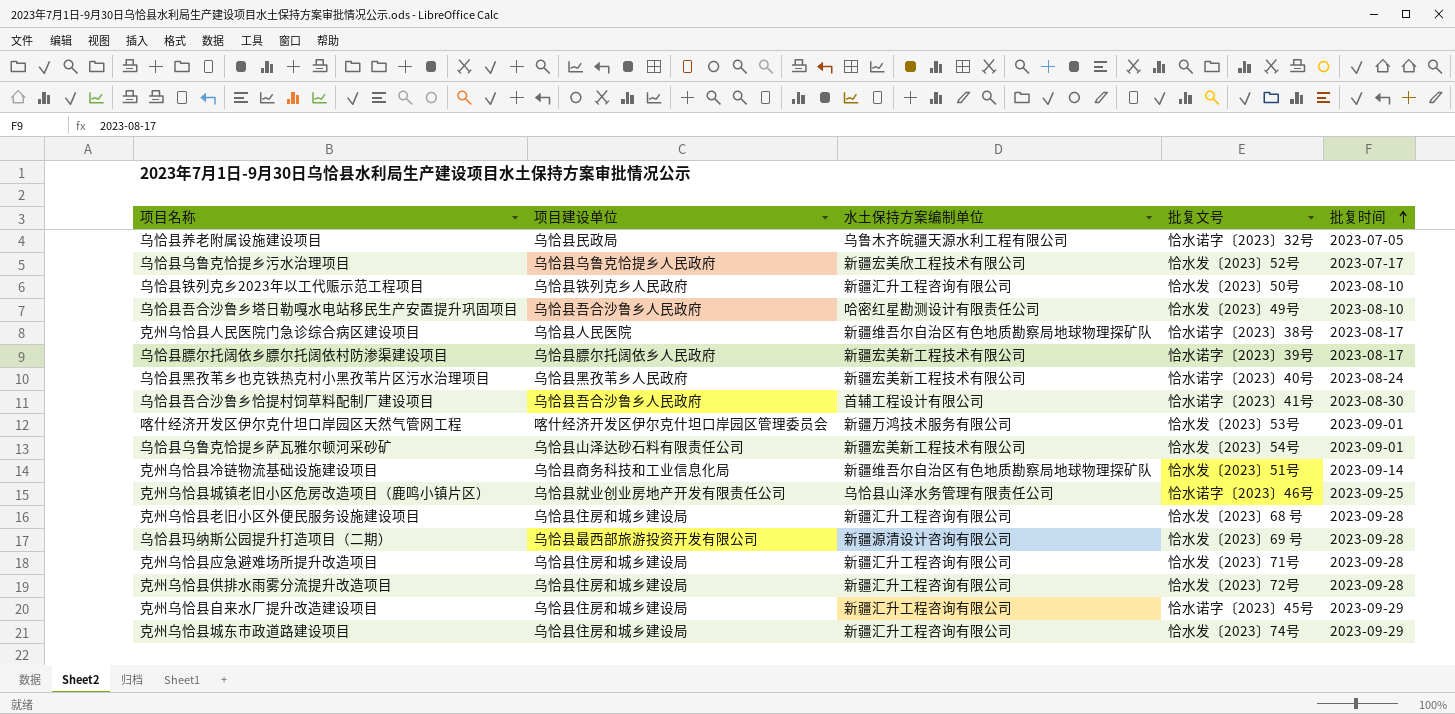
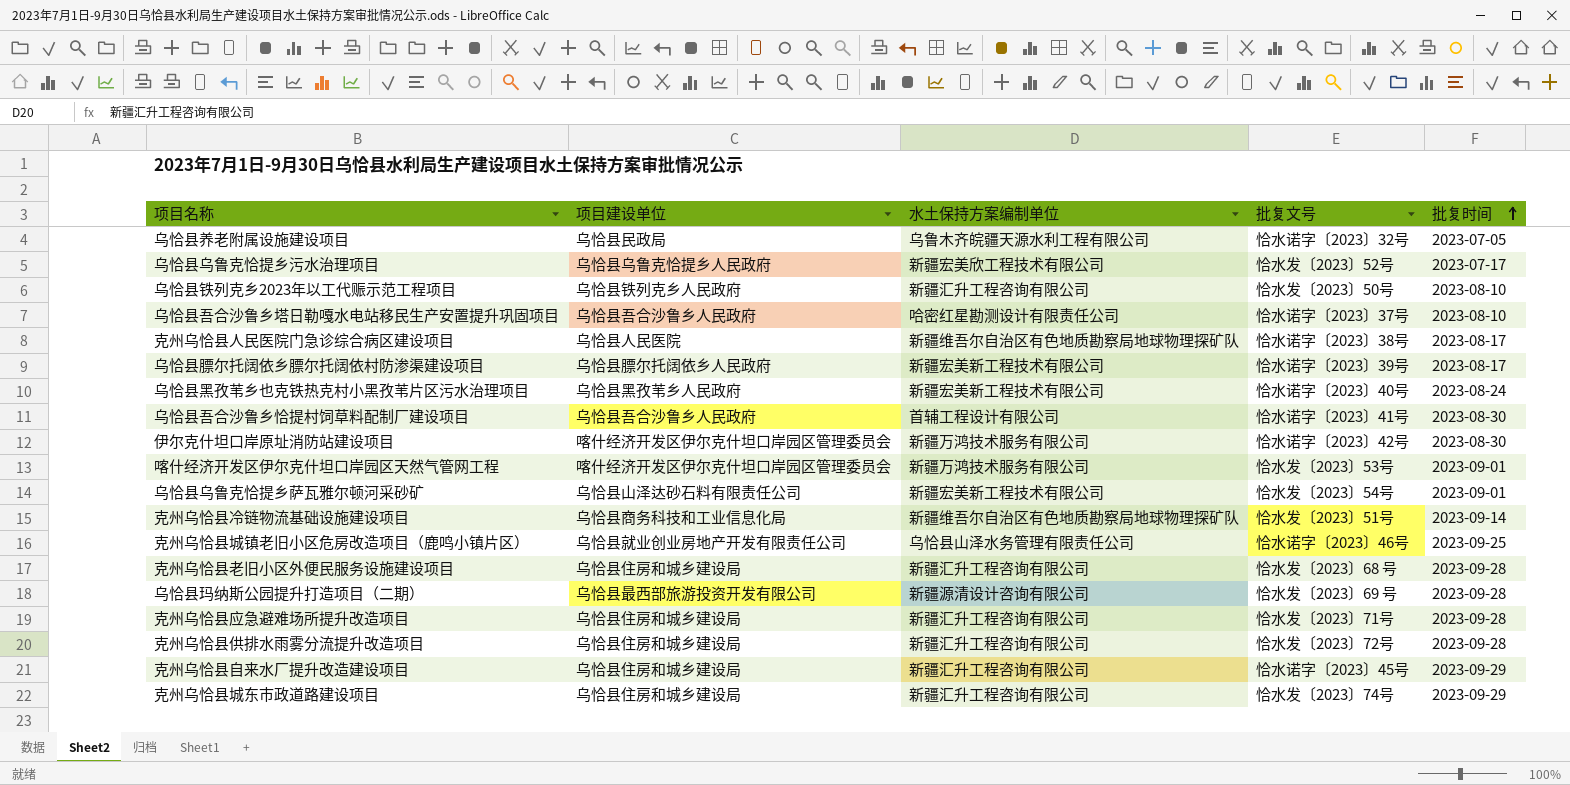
乌恰县吾合沙鲁乡塔日勒嘎水电站移民生产安置提升巩固项目 | 批复文号: 恰水发〔2023〕49号 -> 恰水诺字〔2023〕37号
row 伊尔克什坦口岸原址消防站建设项目: none -> 喀什经济开发区伊尔克什坦口岸园区管理委员会 | 新疆万鸿技术服务有限公司 | 恰水诺字〔2023〕42号 | 2023-08-30

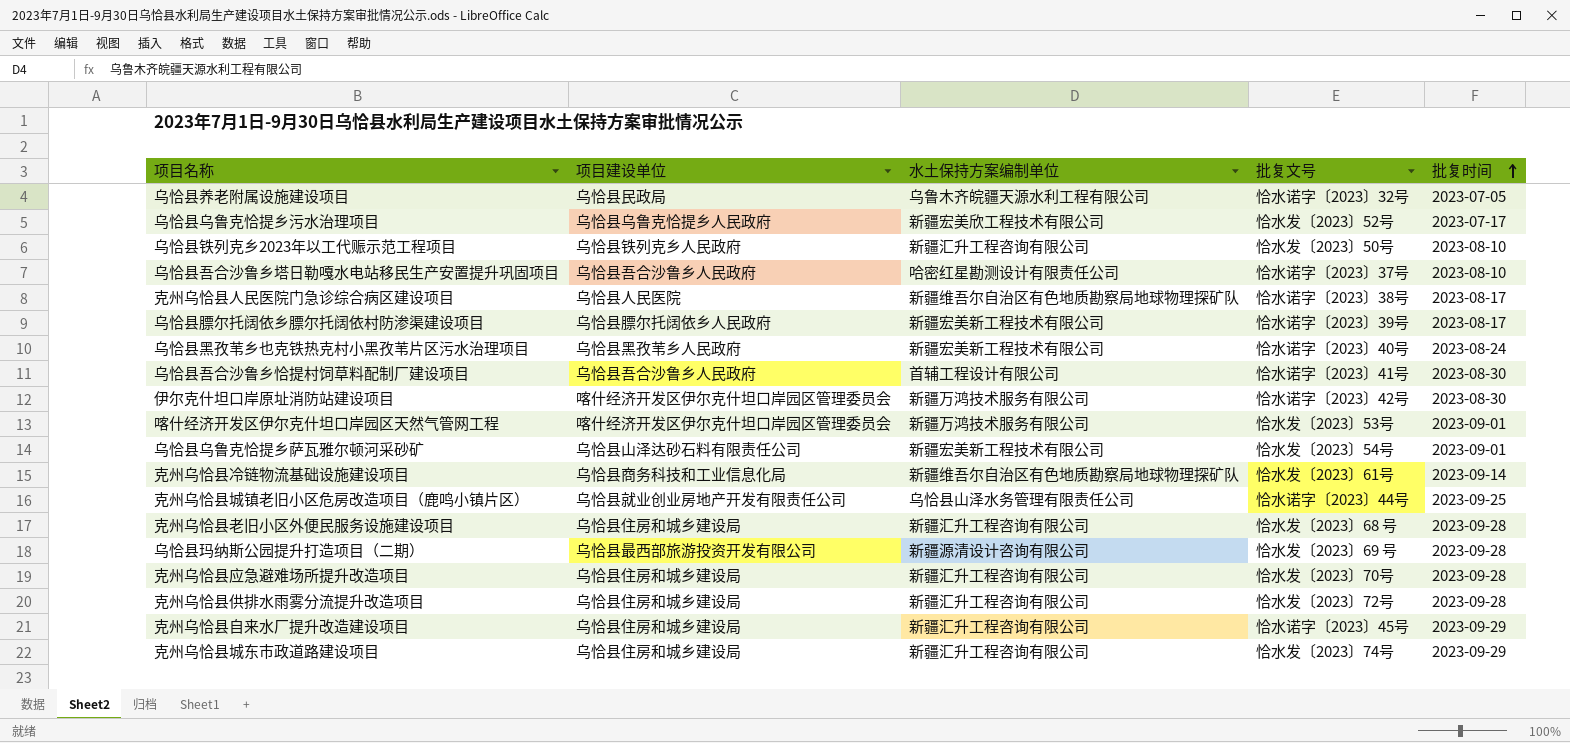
克州乌恰县冷链物流基础设施建设项目 | 批复文号: 恰水发〔2023〕51号 -> 恰水发〔2023〕61号
克州乌恰县城镇老旧小区危房改造项目（鹿鸣小镇片区） | 批复文号: 恰水诺字〔2023〕46号 -> 恰水诺字〔2023〕44号
克州乌恰县应急避难场所提升改造项目 | 批复文号: 恰水发〔2023〕71号 -> 恰水发〔2023〕70号

